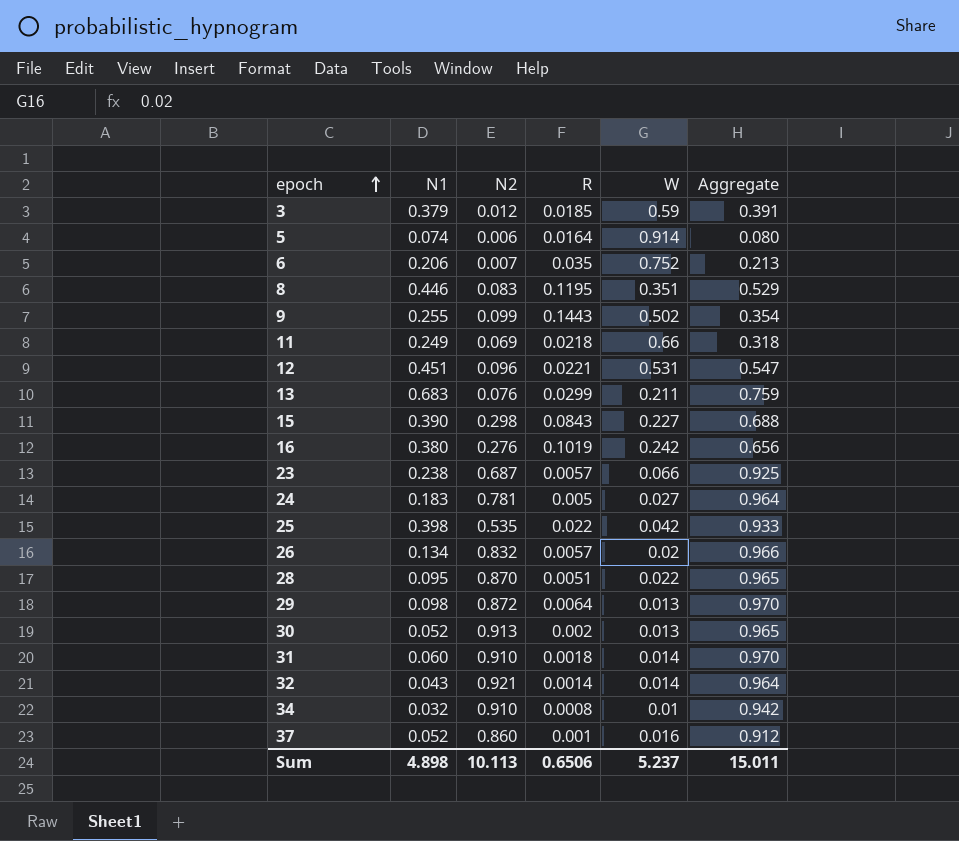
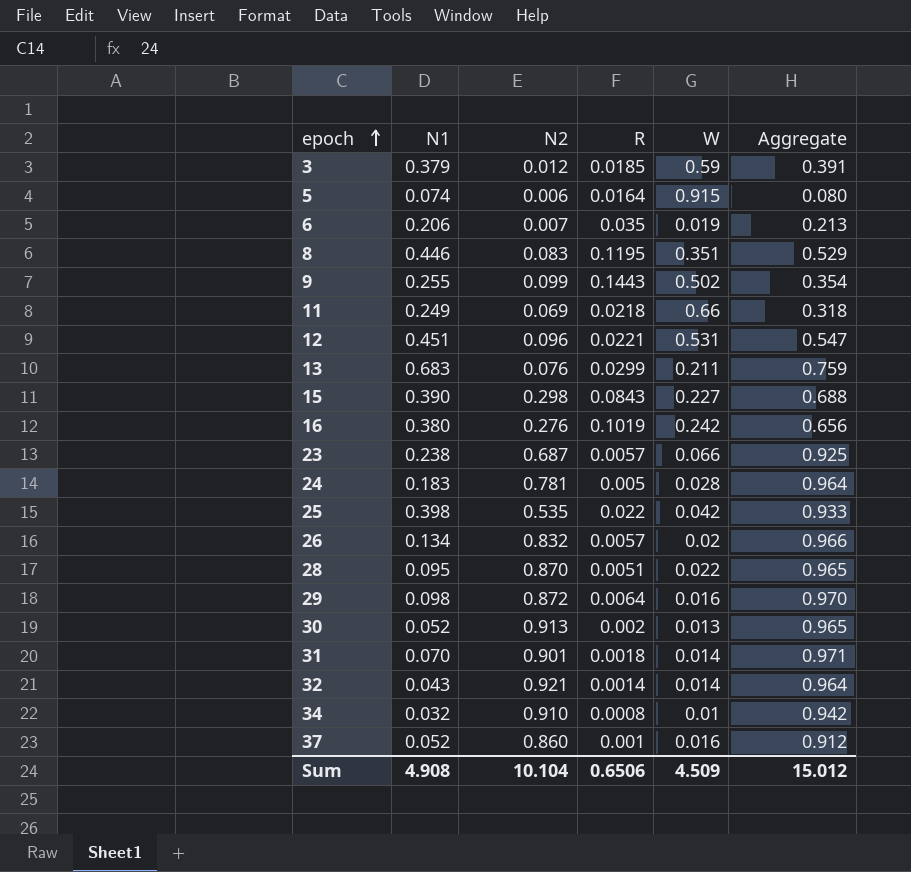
5 | W: 0.914 -> 0.915
6 | W: 0.752 -> 0.019
24 | W: 0.027 -> 0.028
29 | W: 0.013 -> 0.016
31 | N1: 0.060 -> 0.070
31 | N2: 0.910 -> 0.901
31 | Aggregate: 0.970 -> 0.971
Sum | N1: 4.898 -> 4.908
Sum | N2: 10.113 -> 10.104
Sum | W: 5.237 -> 4.509
Sum | Aggregate: 15.011 -> 15.012

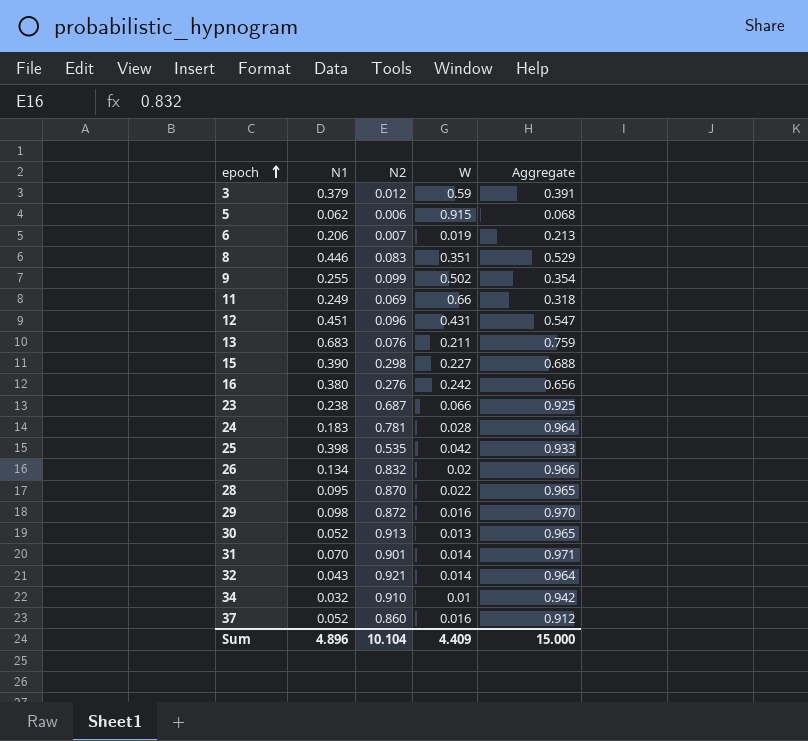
column R | position: 4 -> none
5 | N1: 0.074 -> 0.062
5 | Aggregate: 0.080 -> 0.068
12 | W: 0.531 -> 0.431
Sum | N1: 4.908 -> 4.896
Sum | W: 4.509 -> 4.409
Sum | Aggregate: 15.012 -> 15.000

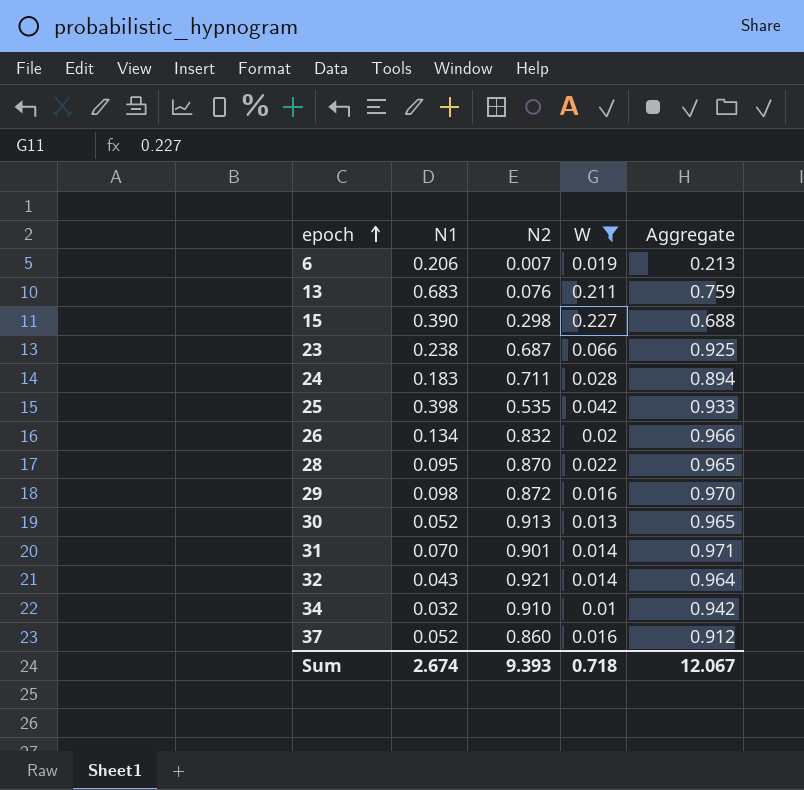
filter: none -> W <= 0.227
24 | N2: 0.781 -> 0.711
24 | Aggregate: 0.964 -> 0.894
Sum | N1: 4.896 -> 2.674
Sum | N2: 10.104 -> 9.393
Sum | W: 4.409 -> 0.718
Sum | Aggregate: 15.000 -> 12.067

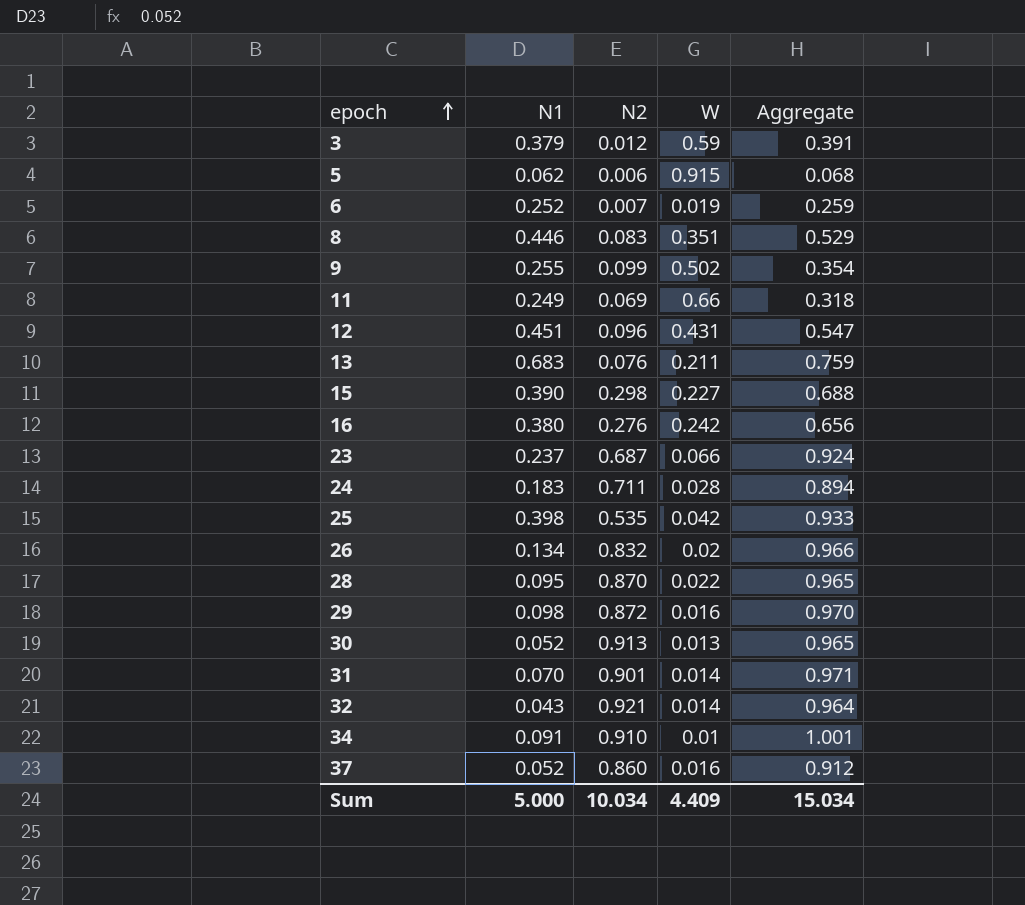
filter: W <= 0.227 -> none
6 | N1: 0.206 -> 0.252
6 | Aggregate: 0.213 -> 0.259
23 | N1: 0.238 -> 0.237
23 | Aggregate: 0.925 -> 0.924
34 | N1: 0.032 -> 0.091
34 | Aggregate: 0.942 -> 1.001
Sum | N1: 2.674 -> 5.000
Sum | N2: 9.393 -> 10.034
Sum | W: 0.718 -> 4.409
Sum | Aggregate: 12.067 -> 15.034

